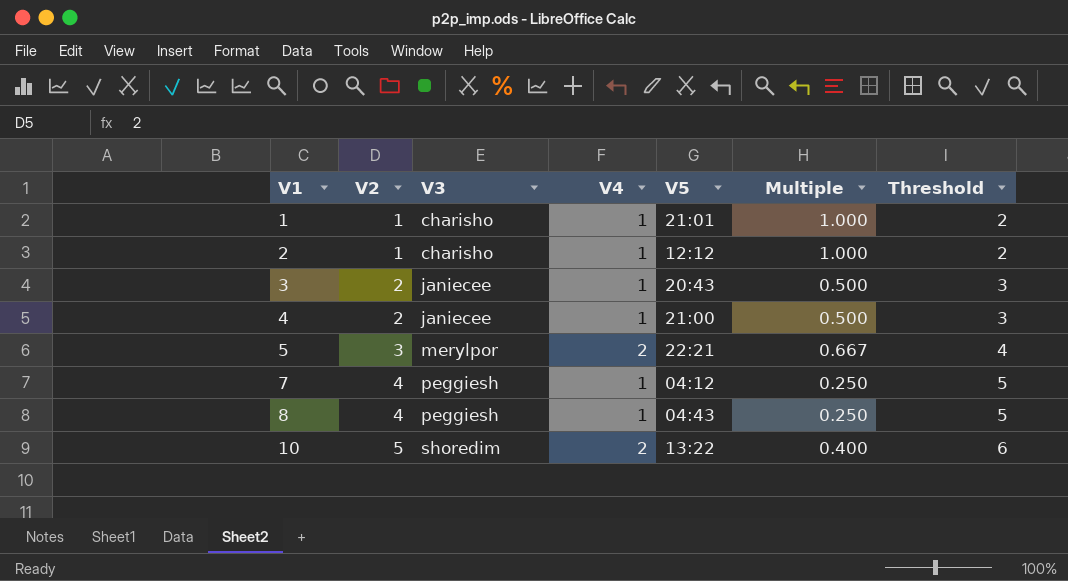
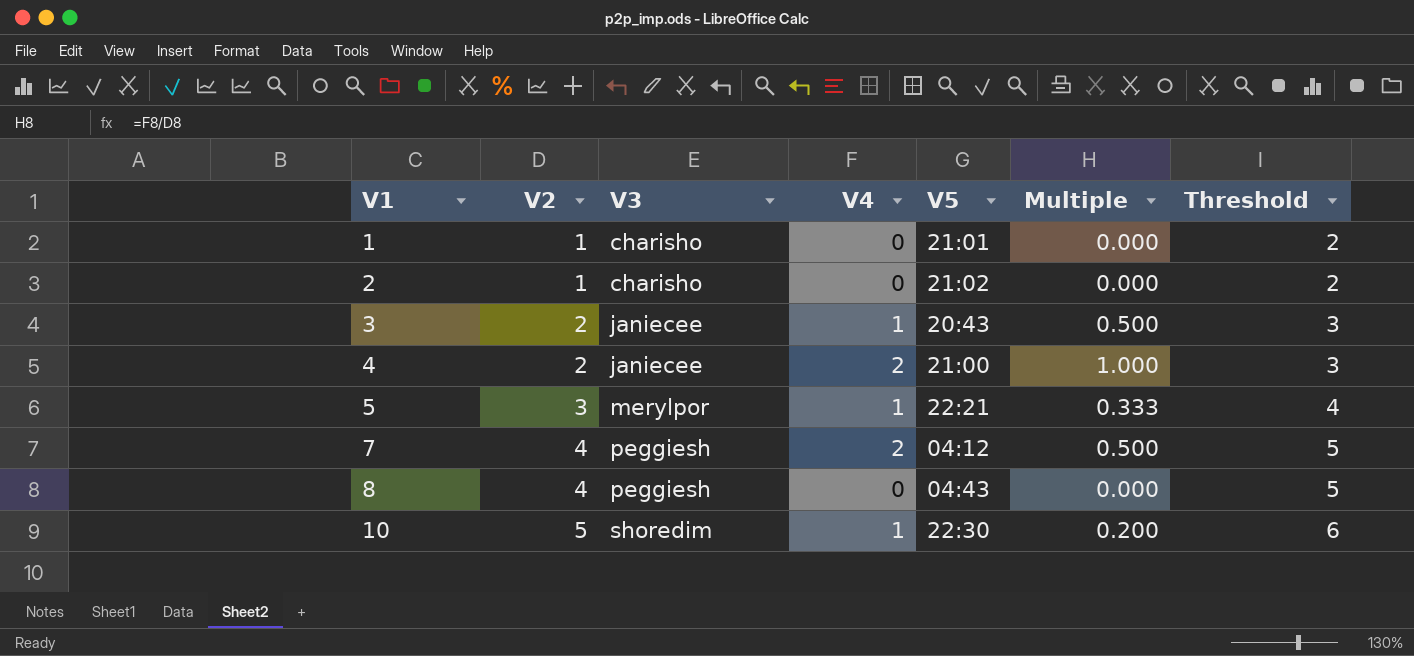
1 | V4: 1 -> 0
1 | Multiple: 1.000 -> 0.000
2 | V4: 1 -> 0
2 | V5: 12:12 -> 21:02
2 | Multiple: 1.000 -> 0.000
4 | V4: 1 -> 2
4 | Multiple: 0.500 -> 1.000
5 | V4: 2 -> 1
5 | Multiple: 0.667 -> 0.333
7 | V4: 1 -> 2
7 | Multiple: 0.250 -> 0.500
8 | V4: 1 -> 0
8 | Multiple: 0.250 -> 0.000
10 | V4: 2 -> 1
10 | V5: 13:22 -> 22:30
10 | Multiple: 0.400 -> 0.200

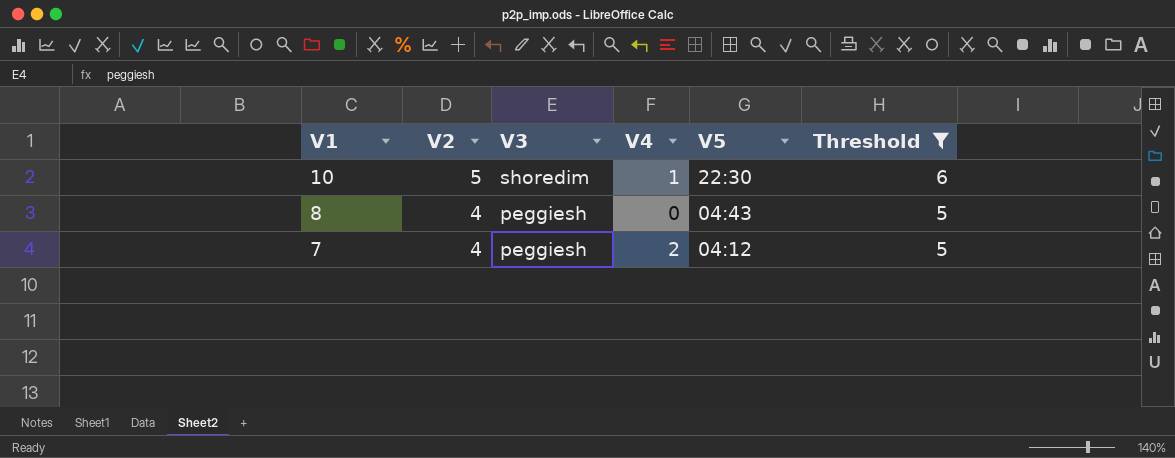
filter: none -> Threshold >= 5
row order: V1 ascending -> V1 descending
column Multiple | formula: [V4] / [V2] -> none

